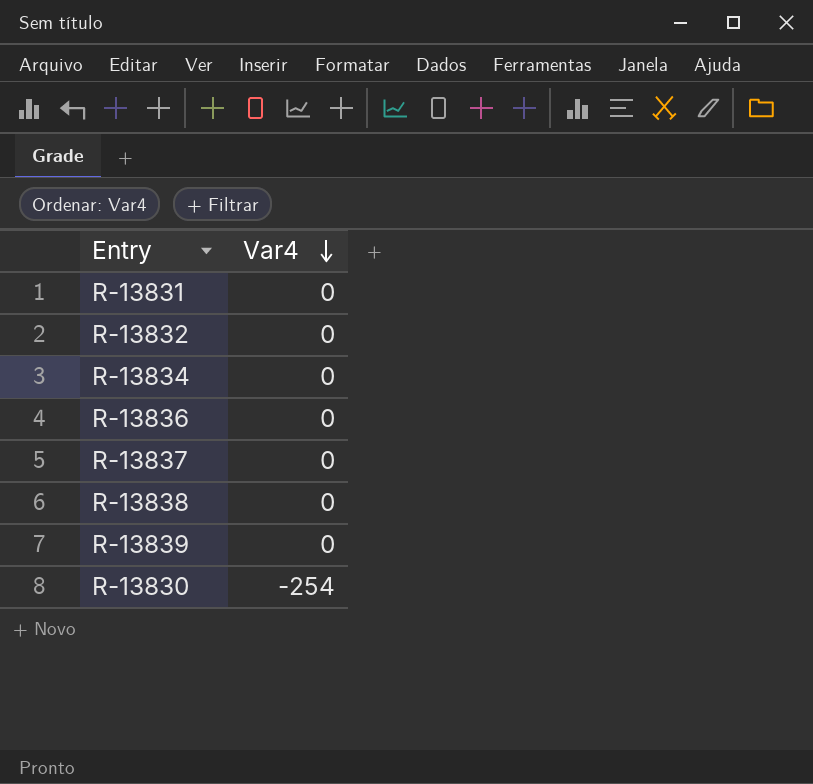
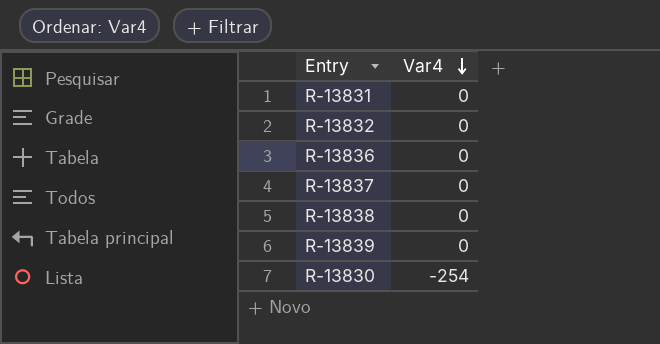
row R-13834: 0 -> none

